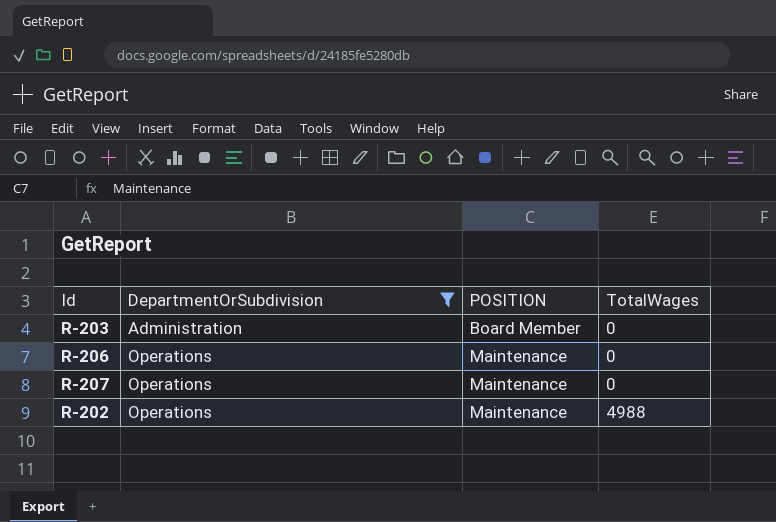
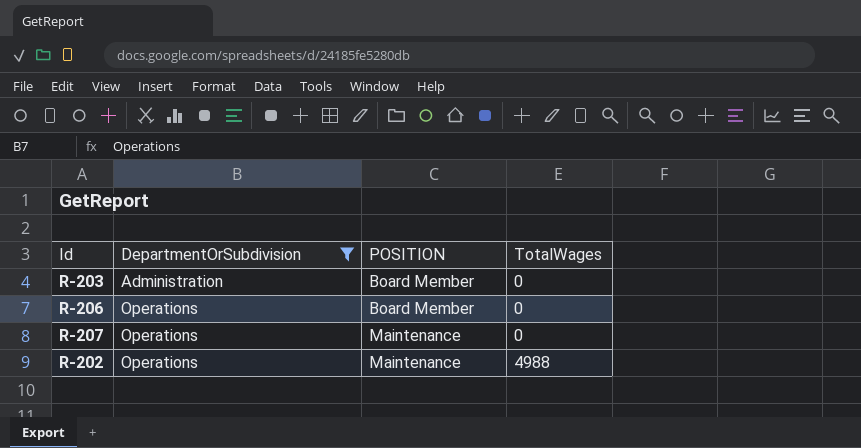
R-206 | POSITION: Maintenance -> Board Member

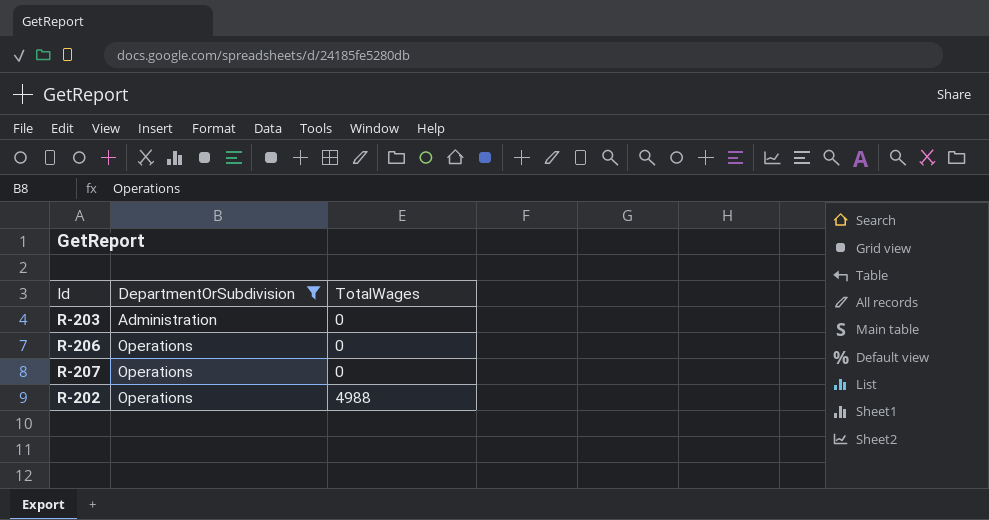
column POSITION | position: 3 -> none

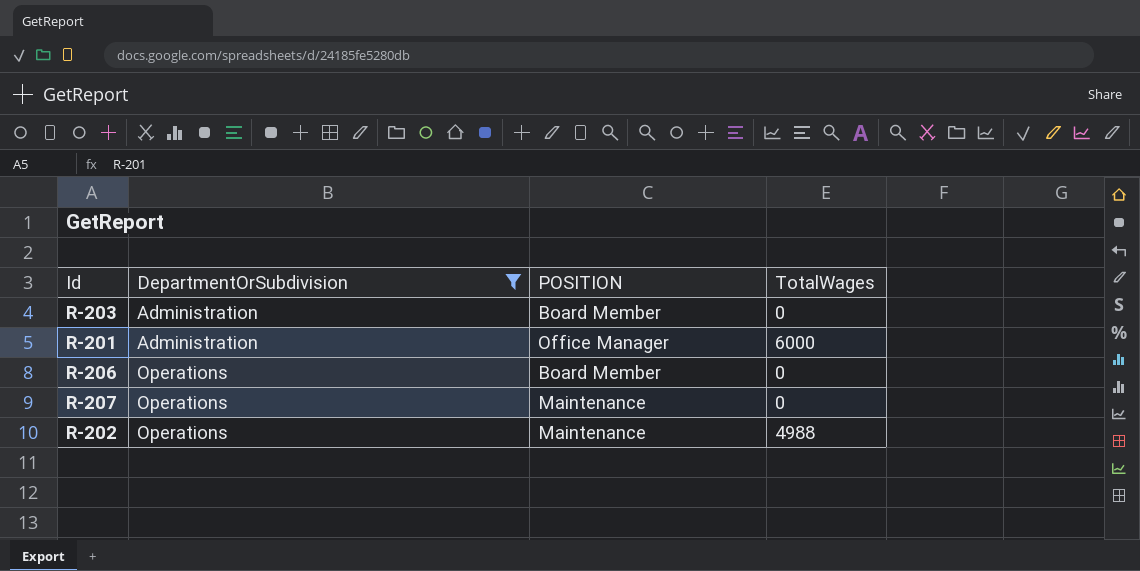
column POSITION | position: none -> 3
row R-201: none -> Administration | Office Manager | 6000

